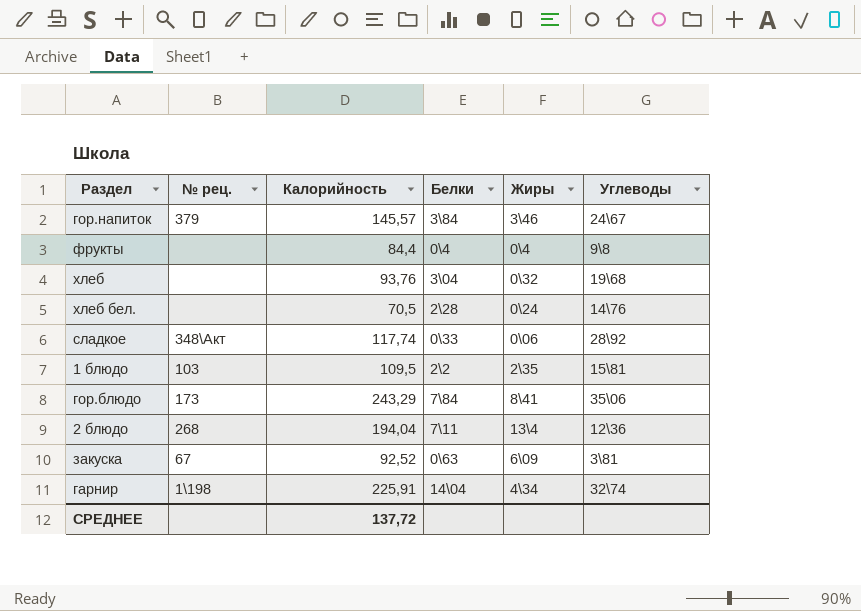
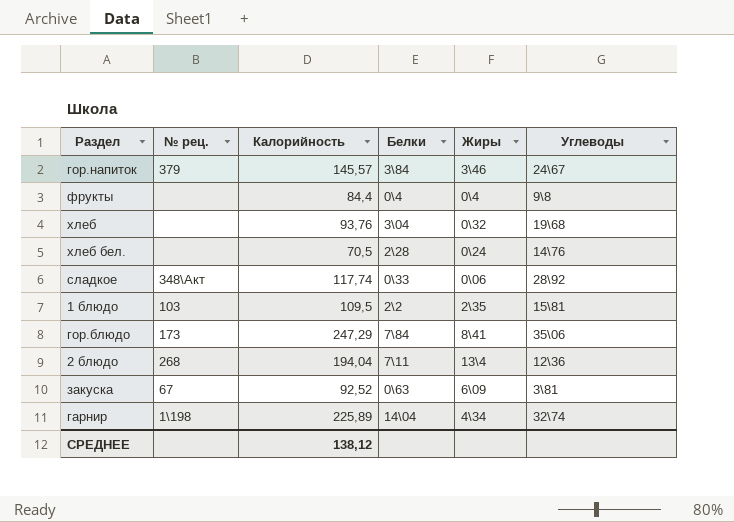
гор.блюдо | Калорийность: 243,29 -> 247,29
гарнир | Калорийность: 225,91 -> 225,89
СРЕДНЕЕ | Калорийность: 137,72 -> 138,12

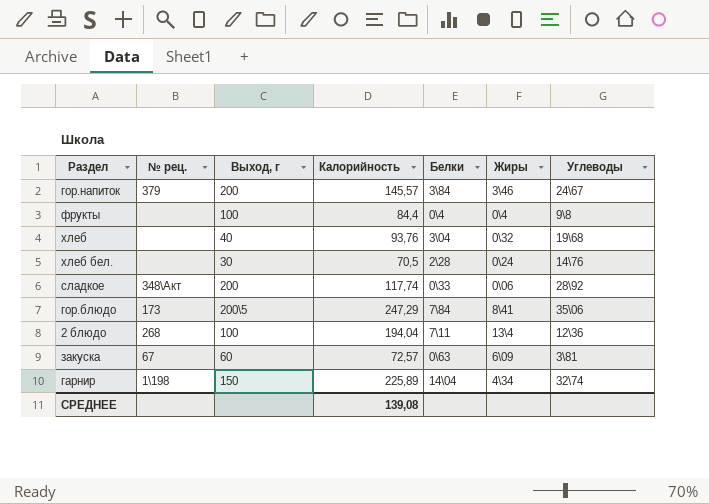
column Выход, г | position: none -> 3
row 1 блюдо: 103 | 109,5 | 2\2 | 2\35 | 15\81 -> none
закуска | Калорийность: 92,52 -> 72,57
СРЕДНЕЕ | Калорийность: 138,12 -> 139,08

